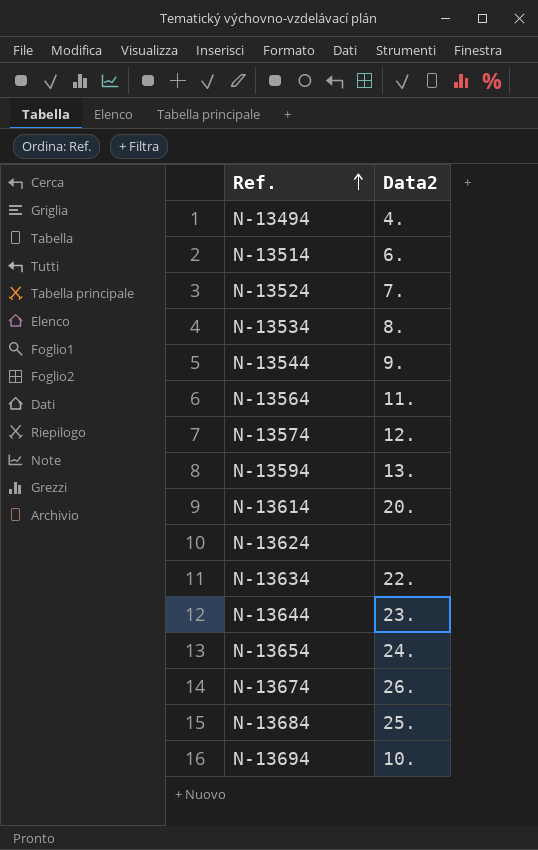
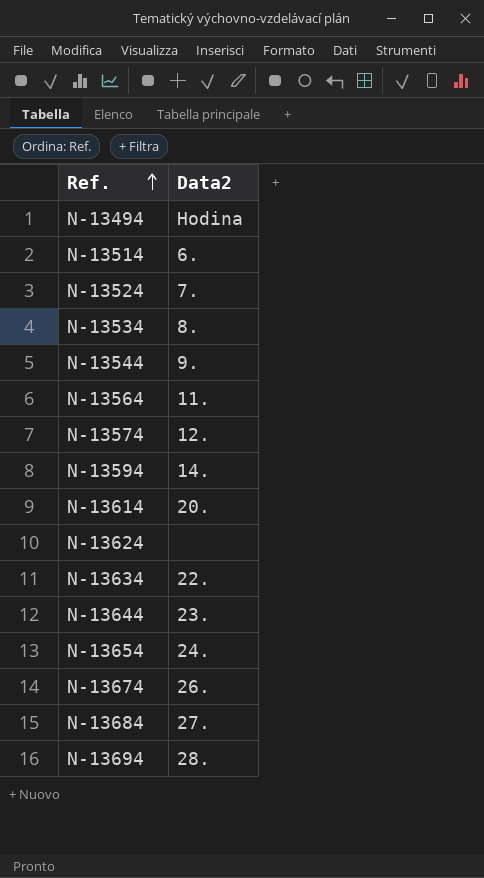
N-13494 | Data2: 4. -> Hodina
N-13594 | Data2: 13. -> 14.
N-13684 | Data2: 25. -> 27.
N-13694 | Data2: 10. -> 28.

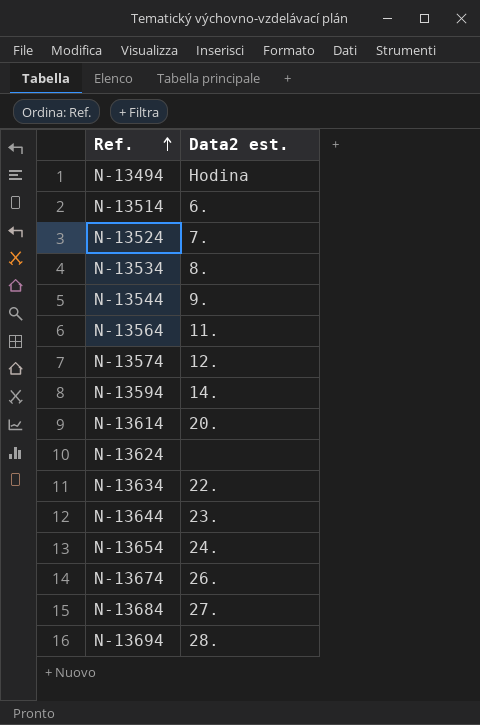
column name: Data2 -> Data2 est.

